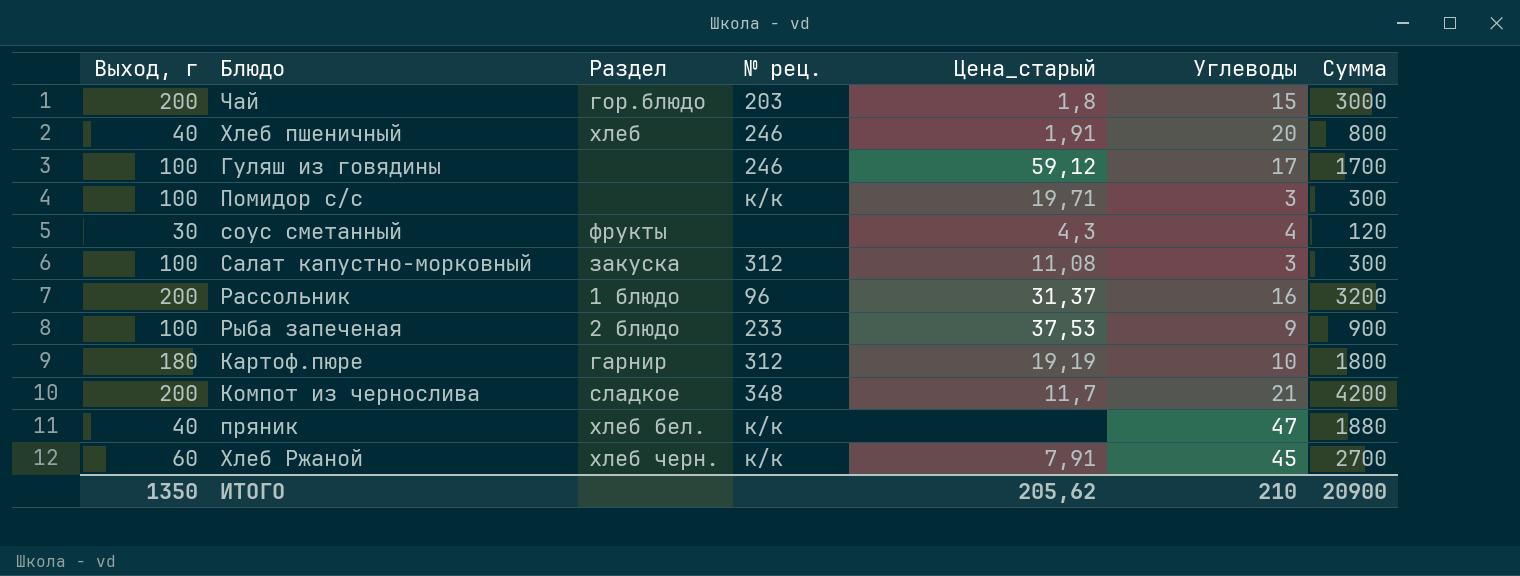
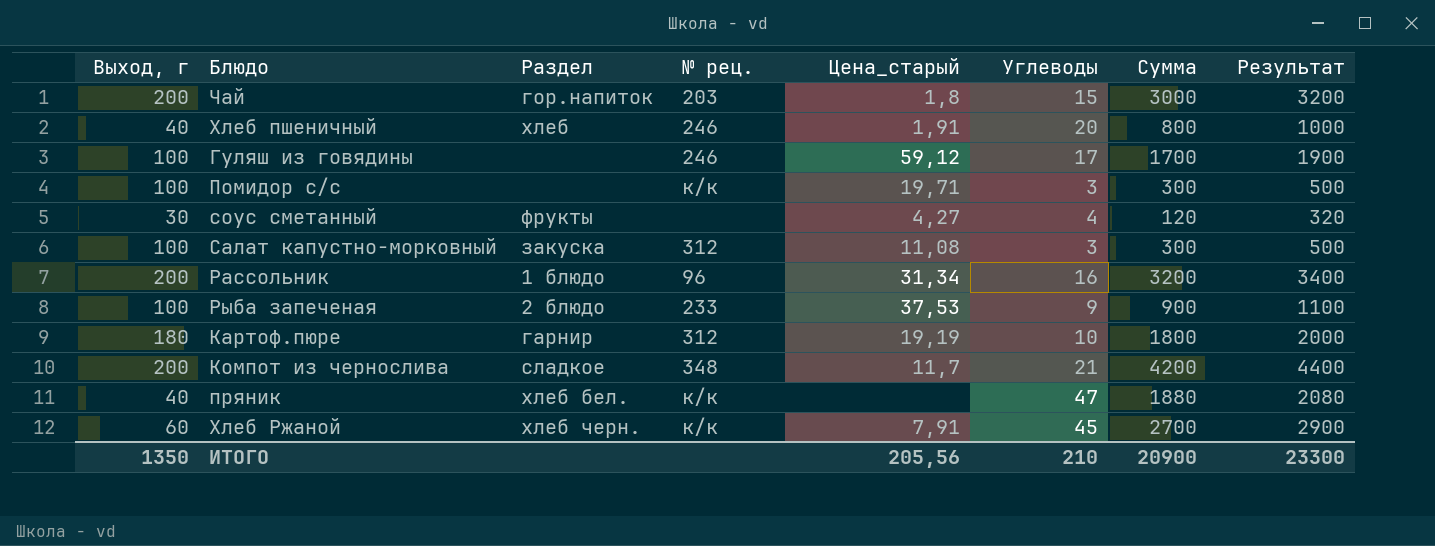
column Результат | formula: none -> [Сумма] + 200
Чай | Раздел: гор.блюдо -> гор.напиток
соус сметанный | Цена_старый: 4,3 -> 4,27
Рассольник | Цена_старый: 31,37 -> 31,34
ИТОГО | Цена_старый: 205,62 -> 205,56

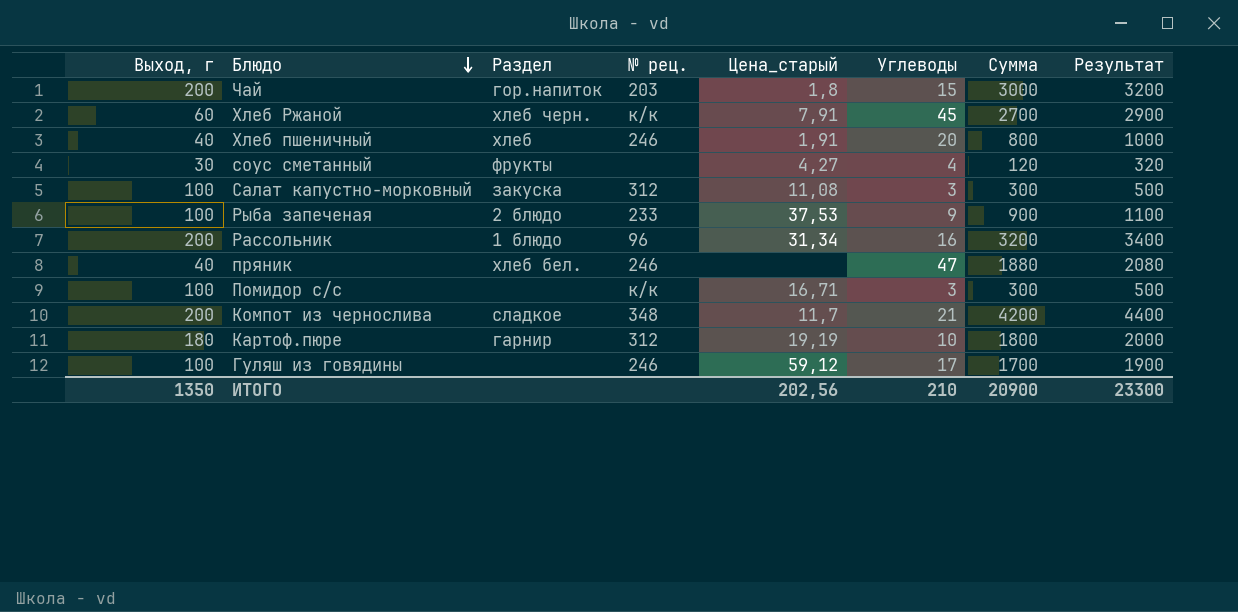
row order: none -> Блюдо descending
пряник | № рец.: к/к -> 246
Помидор с/с | Цена_старый: 19,71 -> 16,71
ИТОГО | Цена_старый: 205,56 -> 202,56

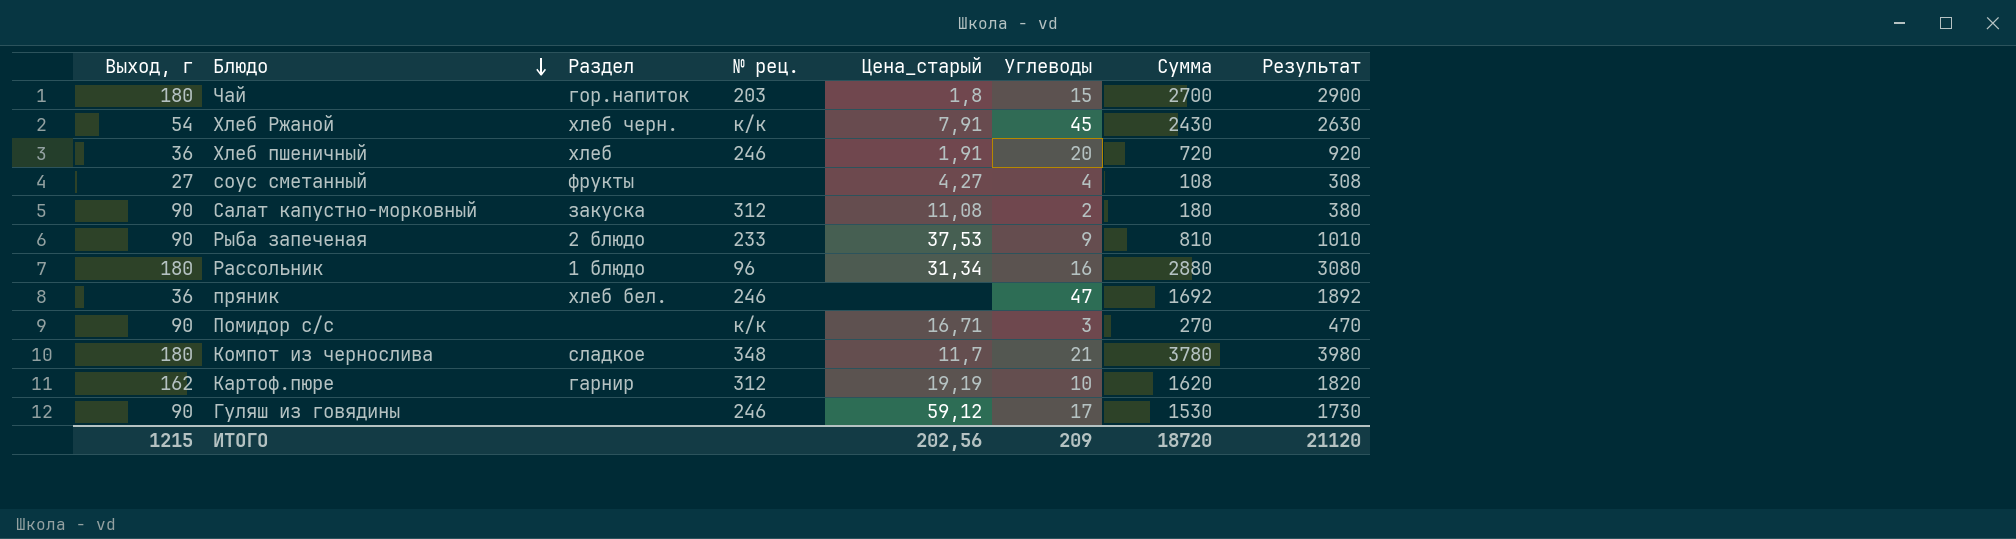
Чай | Выход, г: 200 -> 180
Чай | Сумма: 3000 -> 2700
Чай | Результат: 3200 -> 2900
Хлеб Ржаной | Выход, г: 60 -> 54
Хлеб Ржаной | Сумма: 2700 -> 2430
Хлеб Ржаной | Результат: 2900 -> 2630
Хлеб пшеничный | Выход, г: 40 -> 36
Хлеб пшеничный | Сумма: 800 -> 720
Хлеб пшеничный | Результат: 1000 -> 920
соус сметанный | Выход, г: 30 -> 27
соус сметанный | Сумма: 120 -> 108
соус сметанный | Результат: 320 -> 308
Салат капустно-морковный | Выход, г: 100 -> 90
Салат капустно-морковный | Углеводы: 3 -> 2
Салат капустно-морковный | Сумма: 300 -> 180
Салат капустно-морковный | Результат: 500 -> 380
Рыба запеченая | Выход, г: 100 -> 90
Рыба запеченая | Сумма: 900 -> 810
Рыба запеченая | Результат: 1100 -> 1010
Рассольник | Выход, г: 200 -> 180
Рассольник | Сумма: 3200 -> 2880
Рассольник | Результат: 3400 -> 3080
пряник | Выход, г: 40 -> 36
пряник | Сумма: 1880 -> 1692
пряник | Результат: 2080 -> 1892
Помидор с/с | Выход, г: 100 -> 90
Помидор с/с | Сумма: 300 -> 270
Помидор с/с | Результат: 500 -> 470
Компот из чернослива | Выход, г: 200 -> 180
Компот из чернослива | Сумма: 4200 -> 3780
Компот из чернослива | Результат: 4400 -> 3980
Картоф.пюре | Выход, г: 180 -> 162
Картоф.пюре | Сумма: 1800 -> 1620
Картоф.пюре | Результат: 2000 -> 1820
Гуляш из говядины | Выход, г: 100 -> 90
Гуляш из говядины | Сумма: 1700 -> 1530
Гуляш из говядины | Результат: 1900 -> 1730
ИТОГО | Выход, г: 1350 -> 1215
ИТОГО | Углеводы: 210 -> 209
ИТОГО | Сумма: 20900 -> 18720
ИТОГО | Результат: 23300 -> 21120

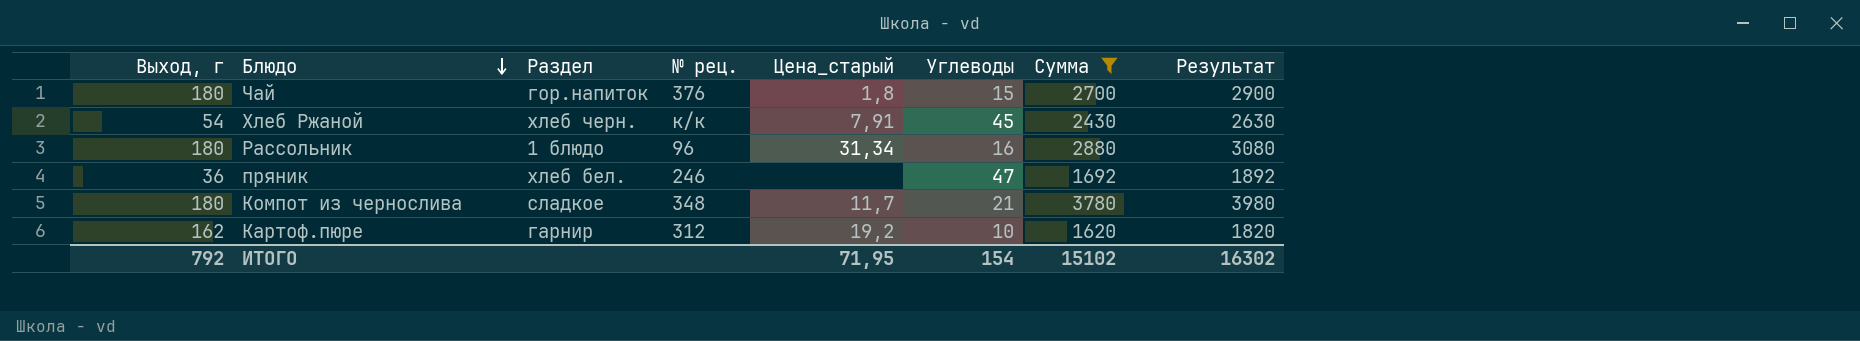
filter: none -> Сумма >= 1620
Чай | № рец.: 203 -> 376
Картоф.пюре | Цена_старый: 19,19 -> 19,2
ИТОГО | Выход, г: 1215 -> 792
ИТОГО | Цена_старый: 202,56 -> 71,95
ИТОГО | Углеводы: 209 -> 154
ИТОГО | Сумма: 18720 -> 15102
ИТОГО | Результат: 21120 -> 16302

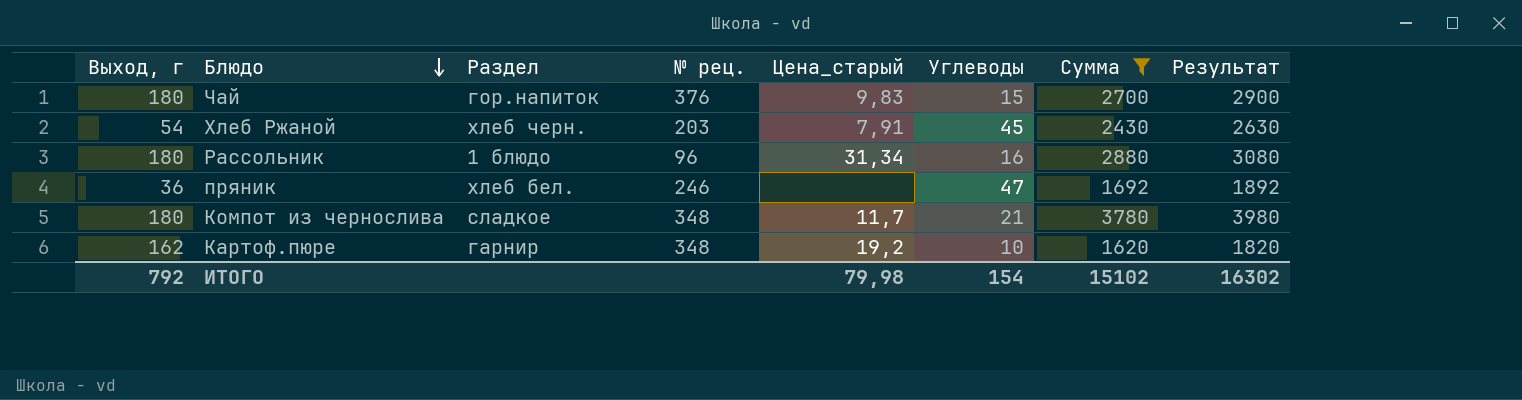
Чай | Цена_старый: 1,8 -> 9,83
Хлеб Ржаной | № рец.: к/к -> 203
Картоф.пюре | № рец.: 312 -> 348
ИТОГО | Цена_старый: 71,95 -> 79,98

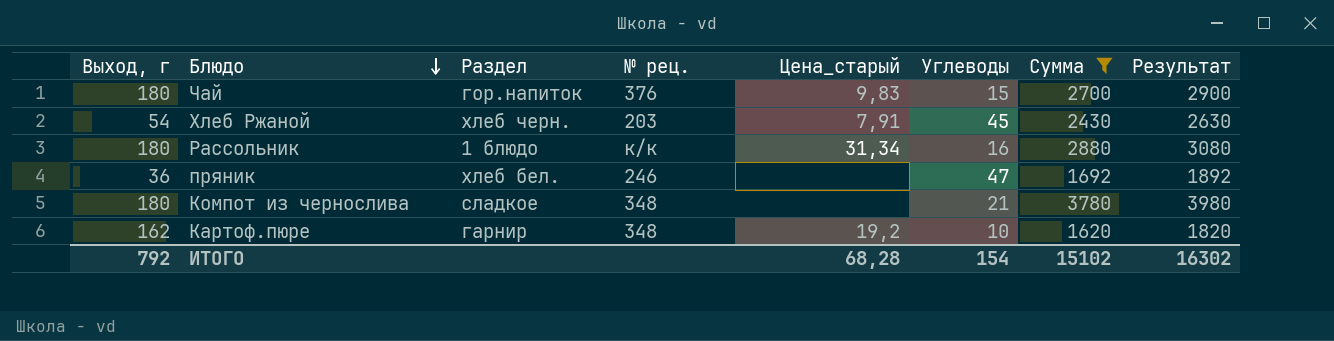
Рассольник | № рец.: 96 -> к/к
Компот из чернослива | Цена_старый: 11,7 -> none
ИТОГО | Цена_старый: 79,98 -> 68,28

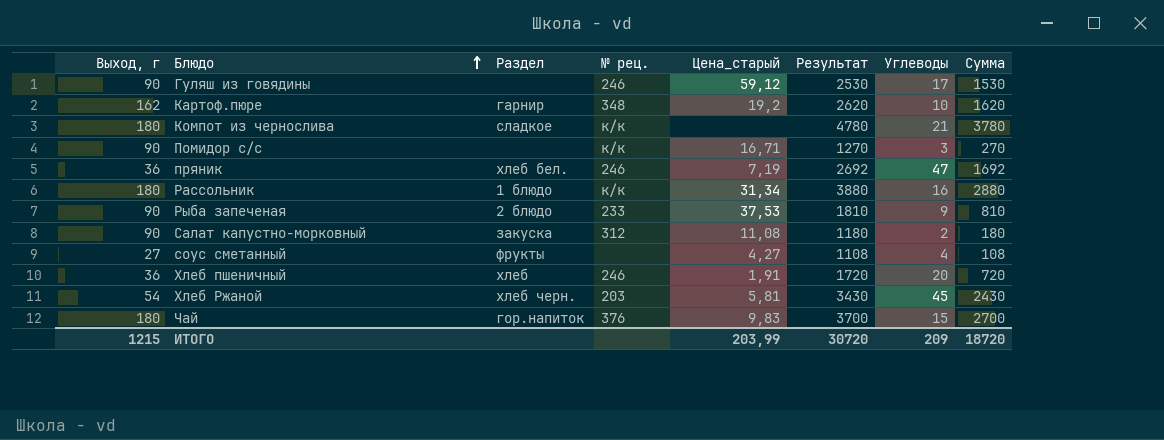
filter: Сумма >= 1620 -> none
row order: Блюдо descending -> Блюдо ascending
column Результат | formula: [Сумма] + 200 -> [Сумма] + 1000
column Результат | position: 8 -> 6
Компот из чернослива | № рец.: 348 -> к/к
пряник | Цена_старый: none -> 7,19
Хлеб Ржаной | Цена_старый: 7,91 -> 5,81
ИТОГО | Выход, г: 792 -> 1215
ИТОГО | Цена_старый: 68,28 -> 203,99
ИТОГО | Результат: 16302 -> 30720
ИТОГО | Углеводы: 154 -> 209
ИТОГО | Сумма: 15102 -> 18720

